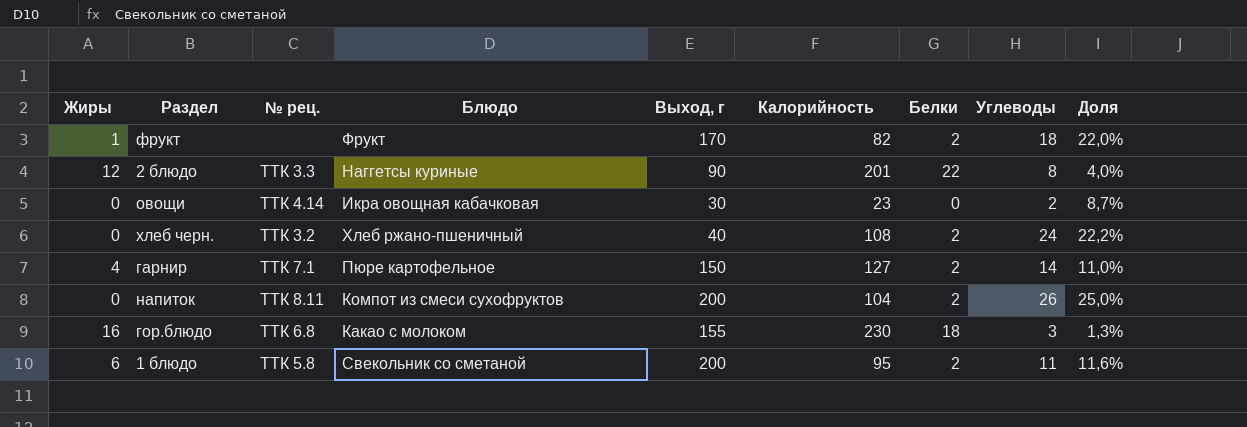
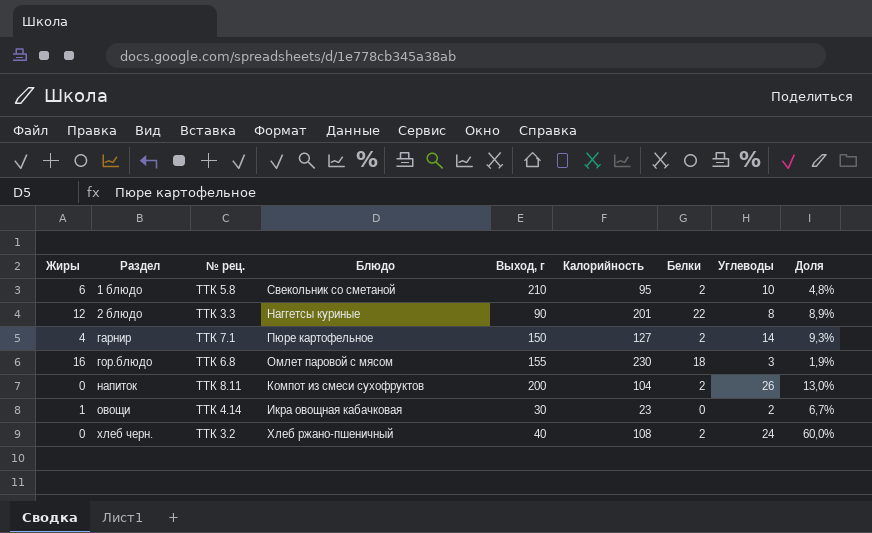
row order: none -> Раздел ascending
column Доля | formula: [Углеводы] / [Калорийность] -> [Углеводы] / [Выход, г]
row фрукт: 1 | none | Фрукт | 170 | 82 | 2 | 18 | 22,0% -> none
1 блюдо | Выход, г: 200 -> 210
1 блюдо | Углеводы: 11 -> 10
гор.блюдо | Блюдо: Какао с молоком -> Омлет паровой с мясом
овощи | Жиры: 0 -> 1

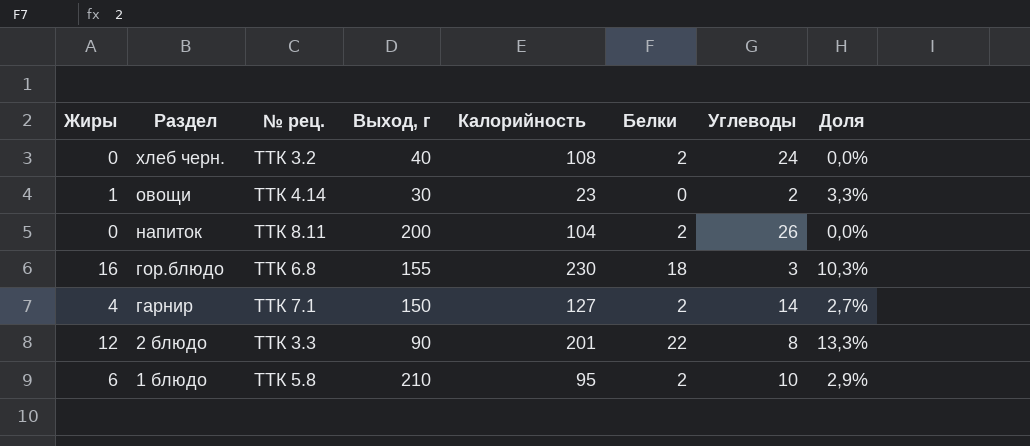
row order: Раздел ascending -> Раздел descending
column Блюдо | position: 4 -> none
column Доля | formula: [Углеводы] / [Выход, г] -> [Жиры] / [Выход, г]

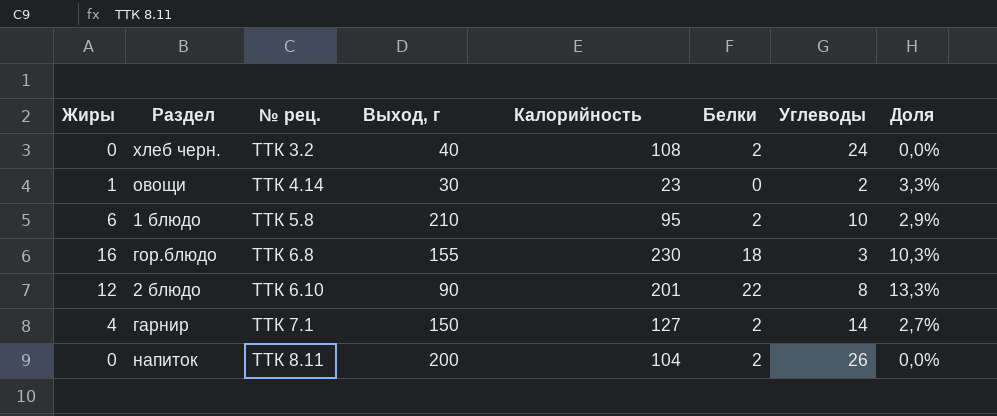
row order: Раздел descending -> № рец. ascending
2 блюдо | № рец.: ТТК 3.3 -> ТТК 6.10

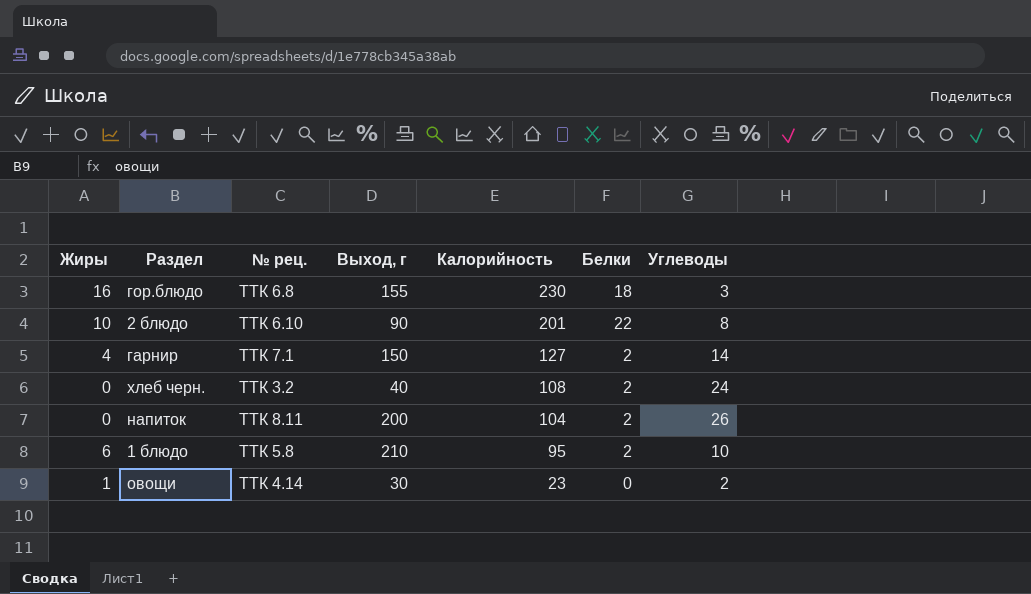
row order: № рец. ascending -> Калорийность descending
column Доля | formula: [Жиры] / [Выход, г] -> none
2 блюдо | Жиры: 12 -> 10

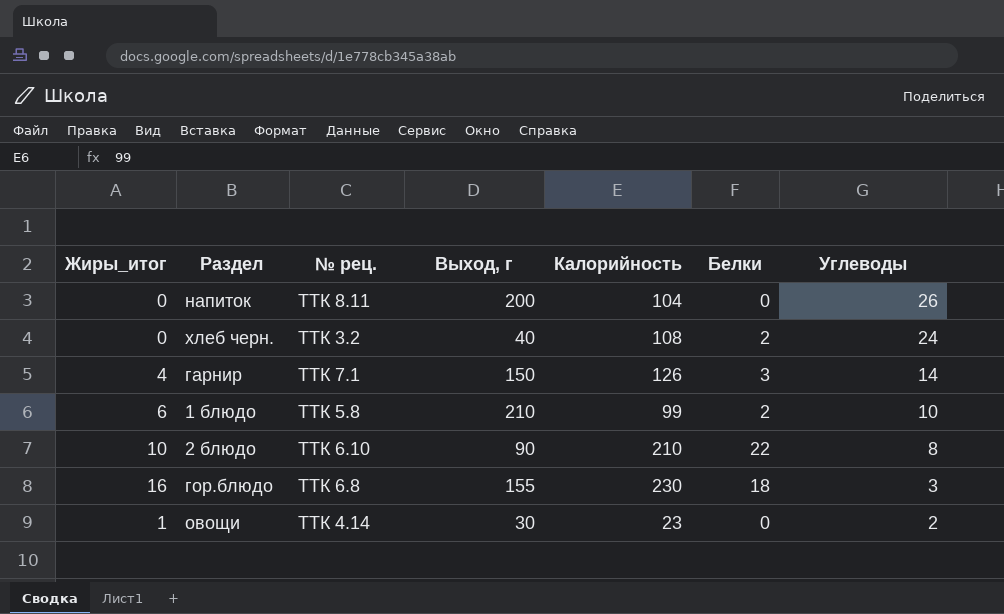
row order: Калорийность descending -> Углеводы descending
column name: Жиры -> Жиры_итог
напиток | Белки: 2 -> 0
гарнир | Калорийность: 127 -> 126
гарнир | Белки: 2 -> 3
1 блюдо | Калорийность: 95 -> 99
2 блюдо | Калорийность: 201 -> 210

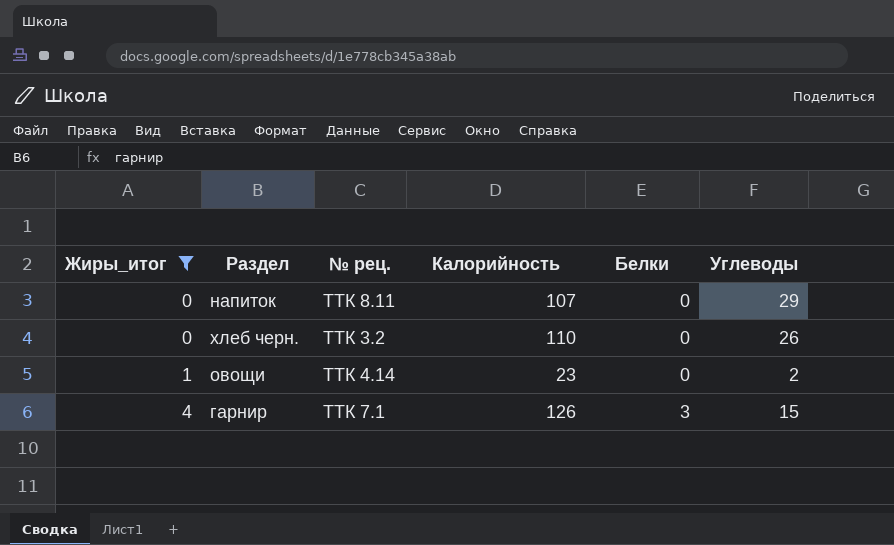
filter: none -> Жиры_итог <= 4
row order: Углеводы descending -> Жиры_итог ascending
column Выход, г | position: 4 -> none
напиток | Калорийность: 104 -> 107
напиток | Углеводы: 26 -> 29
хлеб черн. | Калорийность: 108 -> 110
хлеб черн. | Белки: 2 -> 0
хлеб черн. | Углеводы: 24 -> 26
гарнир | Углеводы: 14 -> 15

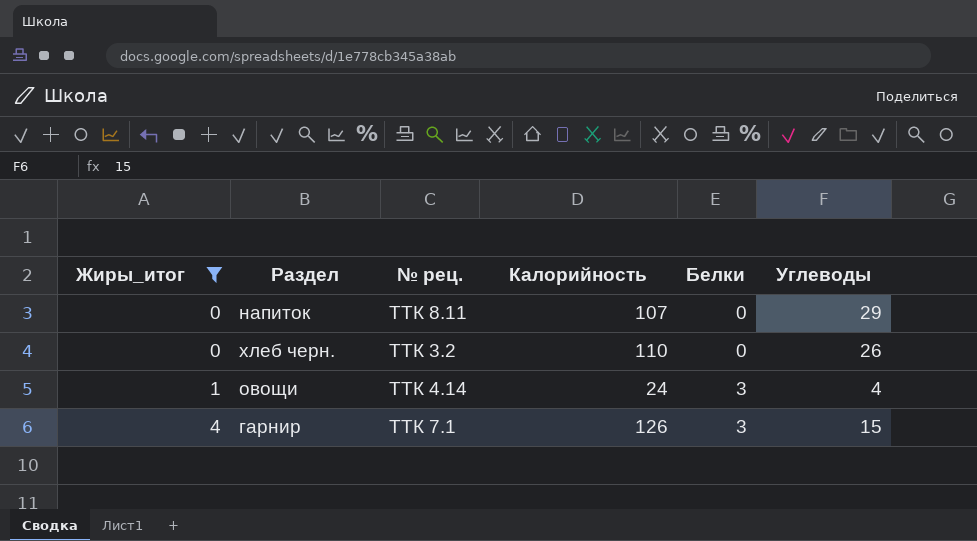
овощи | Калорийность: 23 -> 24
овощи | Белки: 0 -> 3
овощи | Углеводы: 2 -> 4

